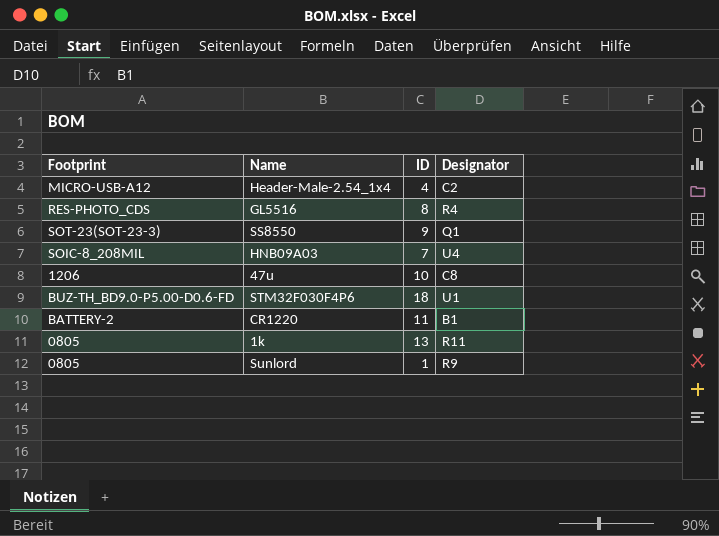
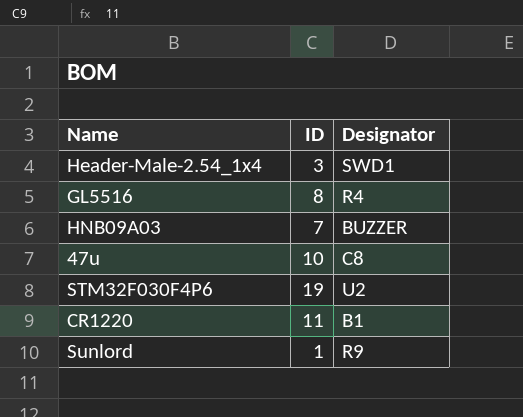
column Footprint | position: 1 -> none
row SS8550: SOT-23(SOT-23-3) | 9 | Q1 -> none
row 1k: 0805 | 13 | R11 -> none
Header-Male-2.54_1x4 | ID: 4 -> 3
Header-Male-2.54_1x4 | Designator: C2 -> SWD1
HNB09A03 | Designator: U4 -> BUZZER
STM32F030F4P6 | ID: 18 -> 19
STM32F030F4P6 | Designator: U1 -> U2

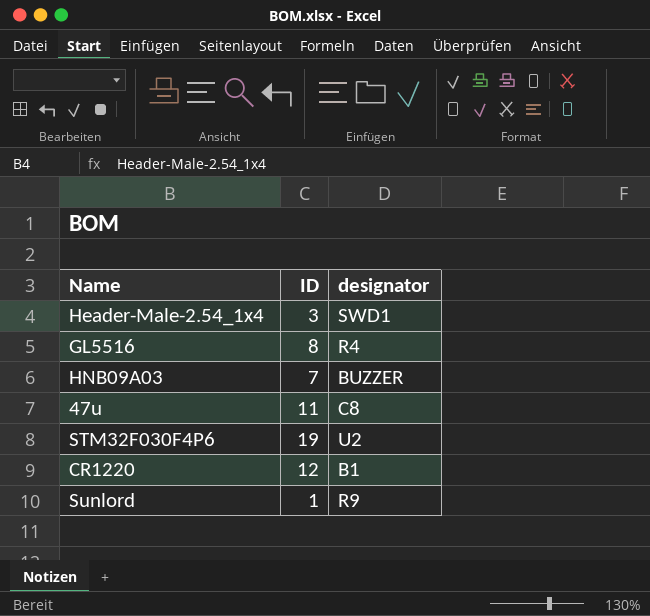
column name: Designator -> designator
47u | ID: 10 -> 11
CR1220 | ID: 11 -> 12

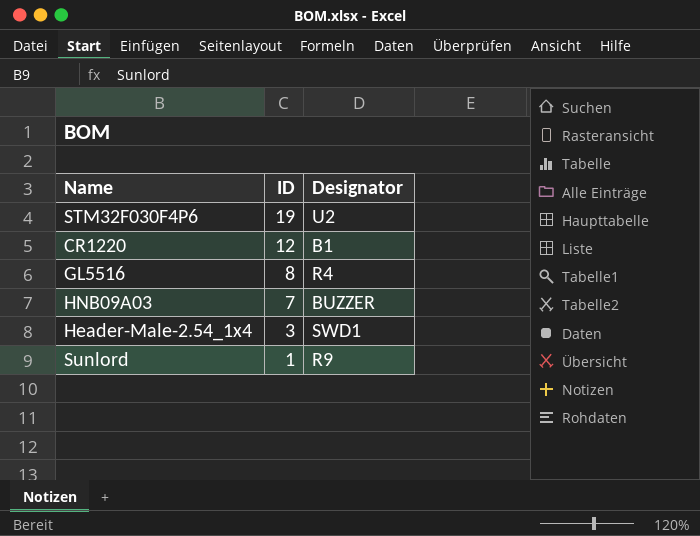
row order: none -> ID descending
column name: designator -> Designator
row 47u: 11 | C8 -> none

